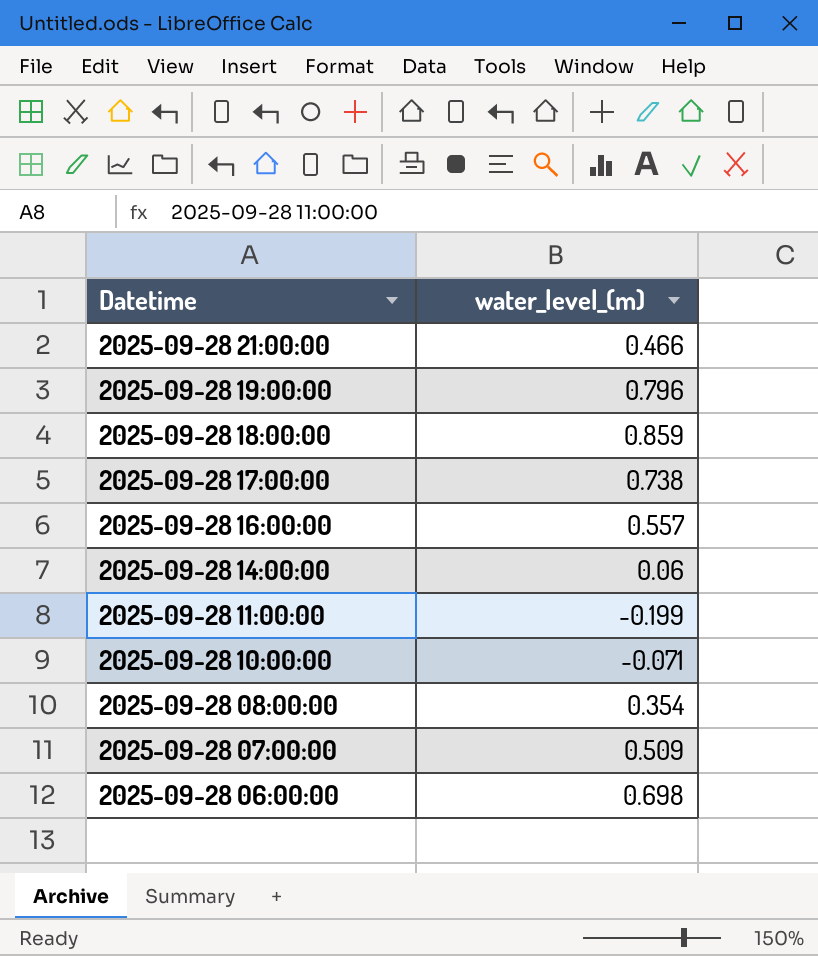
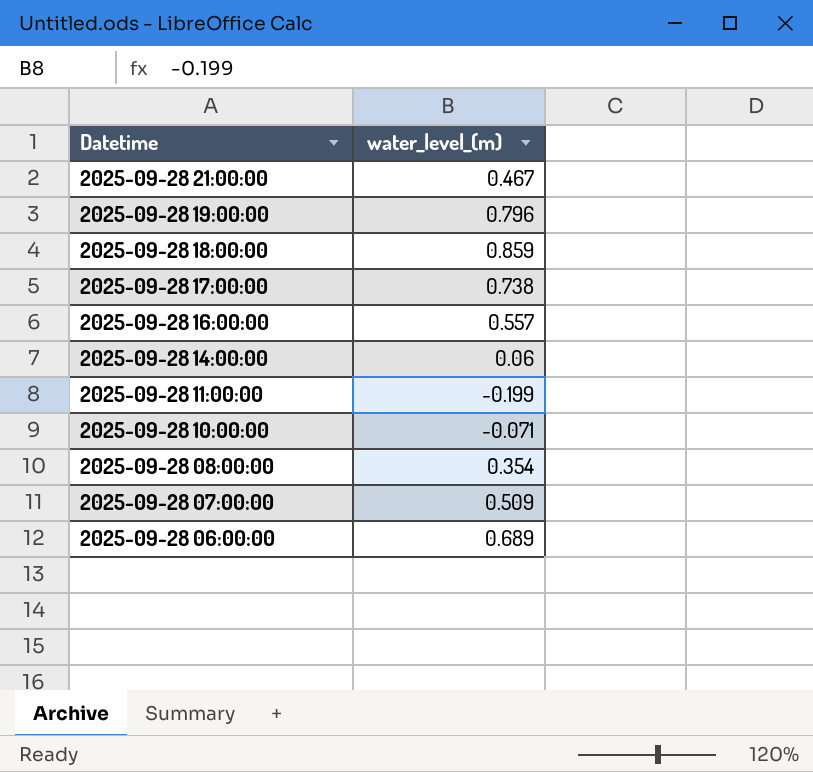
2025-09-28 21:00:00 | water_level_(m): 0.466 -> 0.467
2025-09-28 06:00:00 | water_level_(m): 0.698 -> 0.689

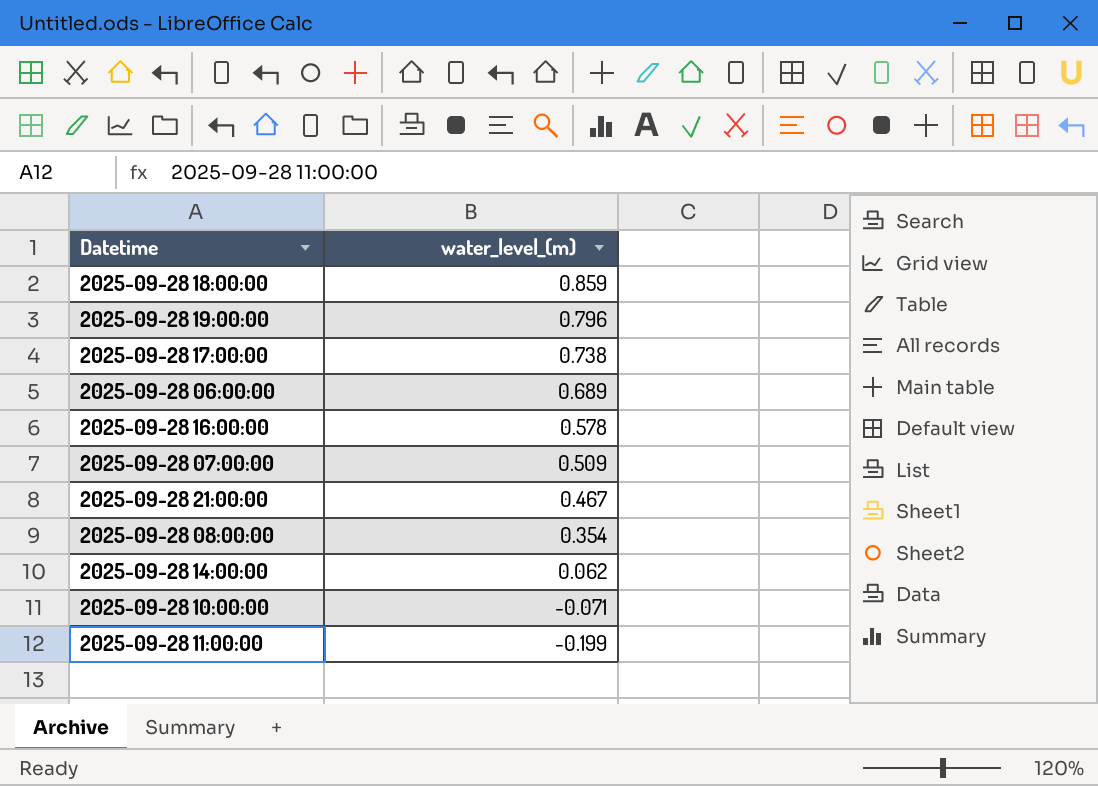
row order: Datetime descending -> water_level_(m) descending
2025-09-28 16:00:00 | water_level_(m): 0.557 -> 0.578
2025-09-28 14:00:00 | water_level_(m): 0.06 -> 0.062

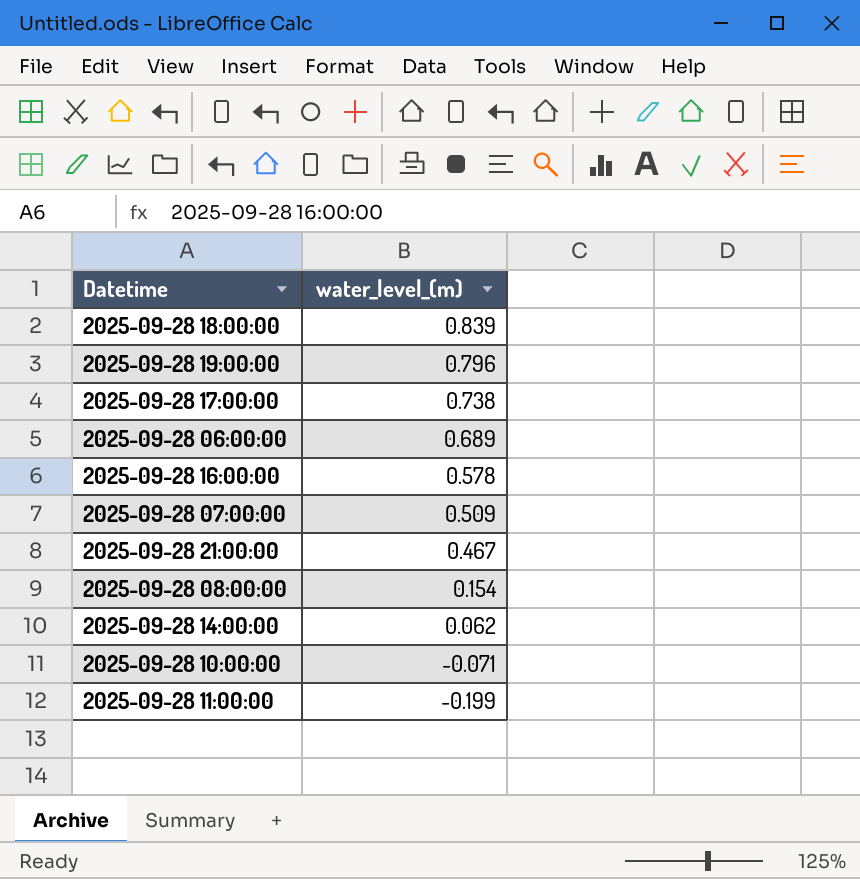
2025-09-28 18:00:00 | water_level_(m): 0.859 -> 0.839
2025-09-28 08:00:00 | water_level_(m): 0.354 -> 0.154

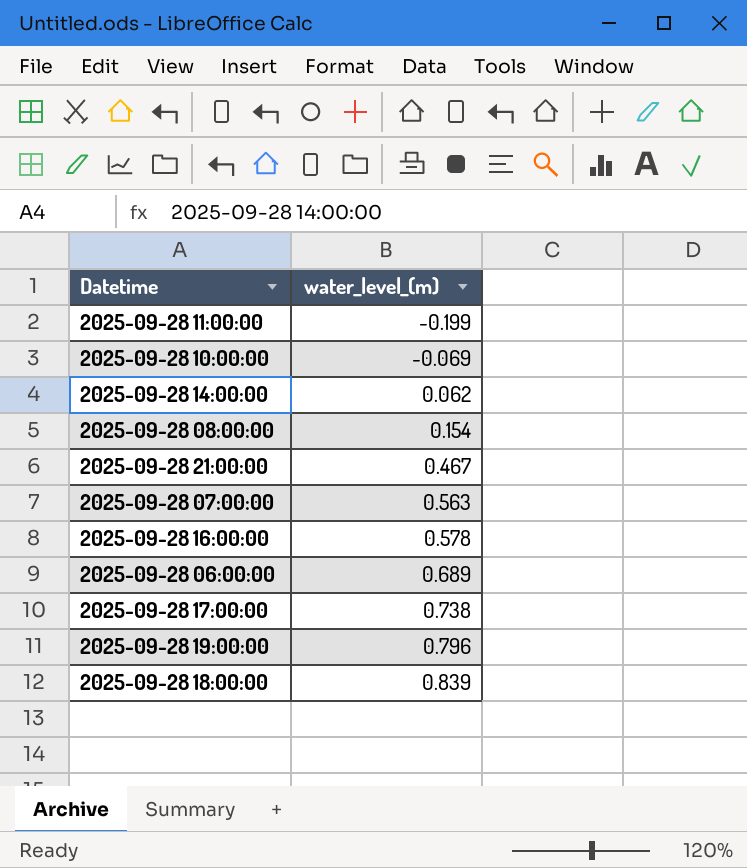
row order: water_level_(m) descending -> water_level_(m) ascending
2025-09-28 10:00:00 | water_level_(m): -0.071 -> -0.069
2025-09-28 07:00:00 | water_level_(m): 0.509 -> 0.563

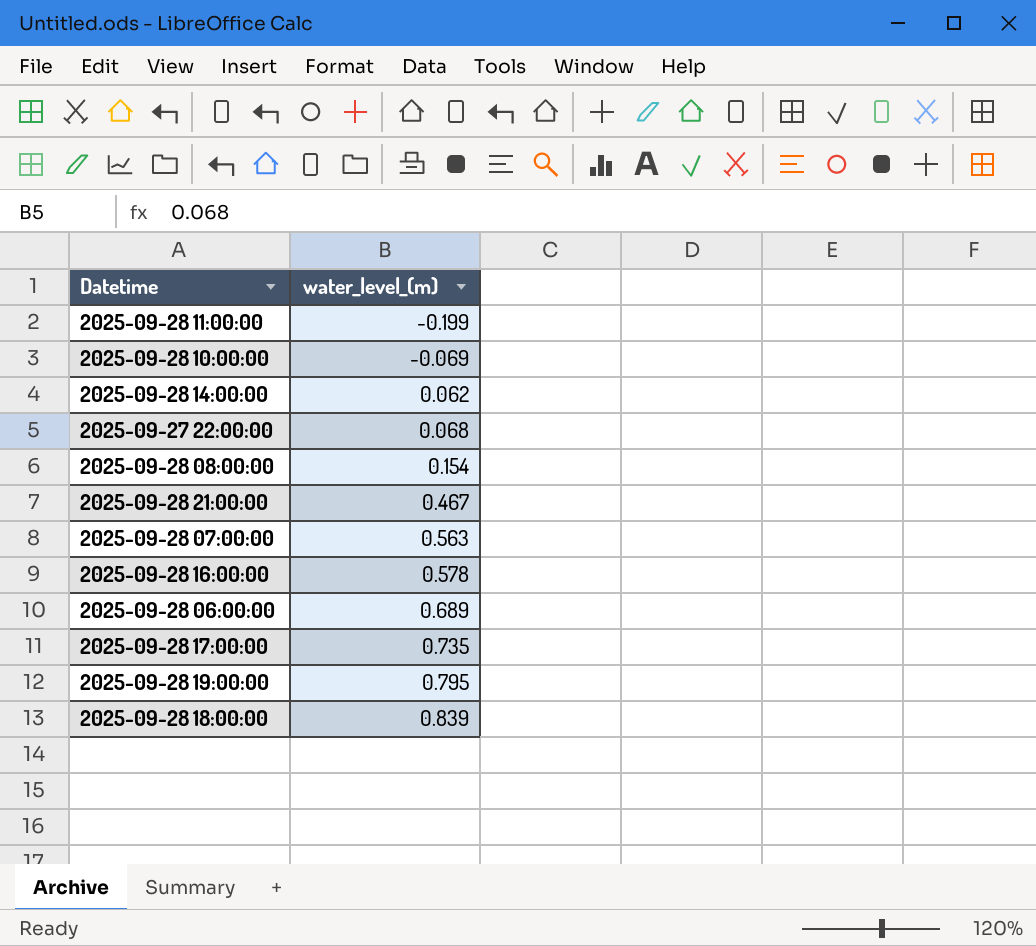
row 2025-09-27 22:00:00: none -> 0.068
2025-09-28 17:00:00 | water_level_(m): 0.738 -> 0.735
2025-09-28 19:00:00 | water_level_(m): 0.796 -> 0.795

